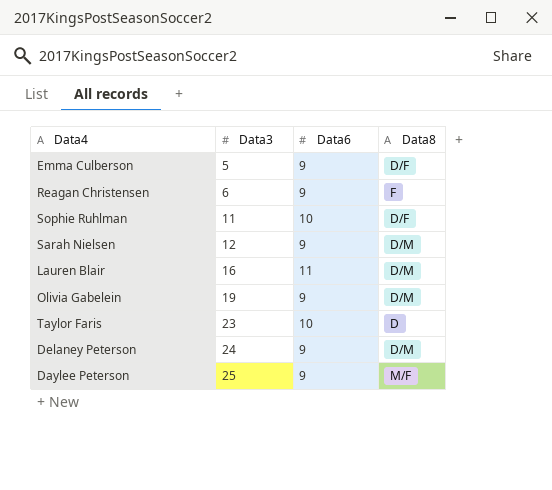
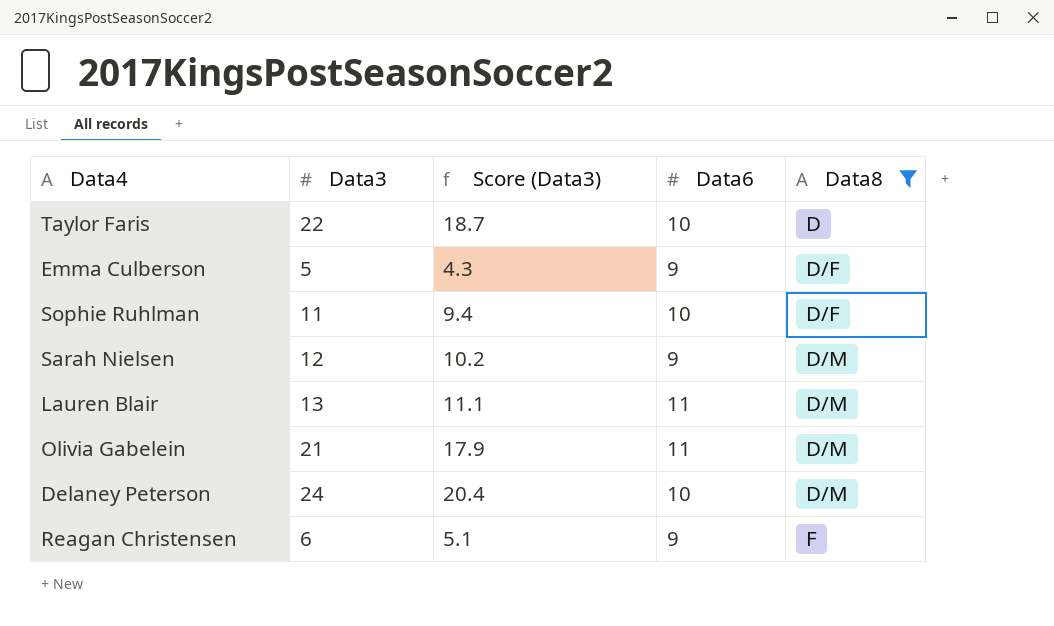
filter: none -> Data8 != M/F
row order: Data3 ascending -> Data8 ascending
column Score (Data3) | formula: none -> [Data3] * 0.85
Taylor Faris | Data3: 23 -> 22
Lauren Blair | Data3: 16 -> 13
Olivia Gabelein | Data3: 19 -> 21
Olivia Gabelein | Data6: 9 -> 11
Delaney Peterson | Data6: 9 -> 10

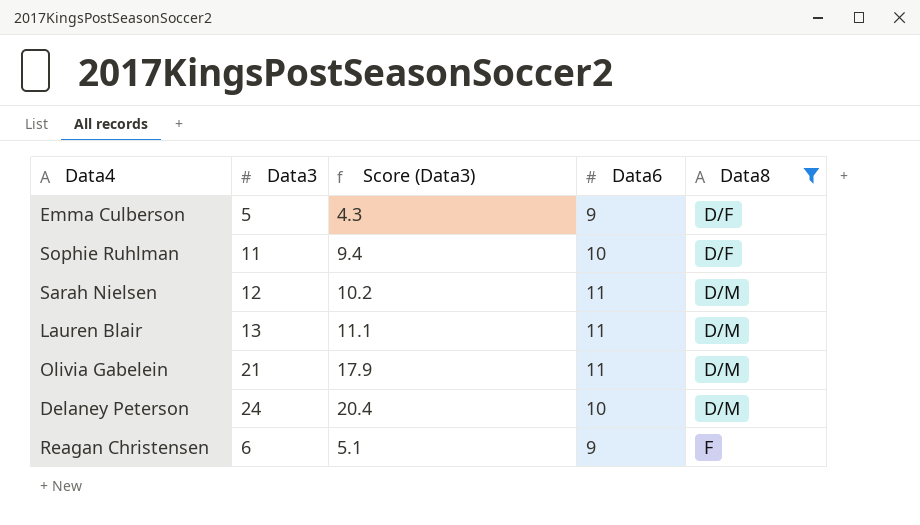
row Taylor Faris: 22 | 18.7 | 10 | D -> none
Sarah Nielsen | Data6: 9 -> 11

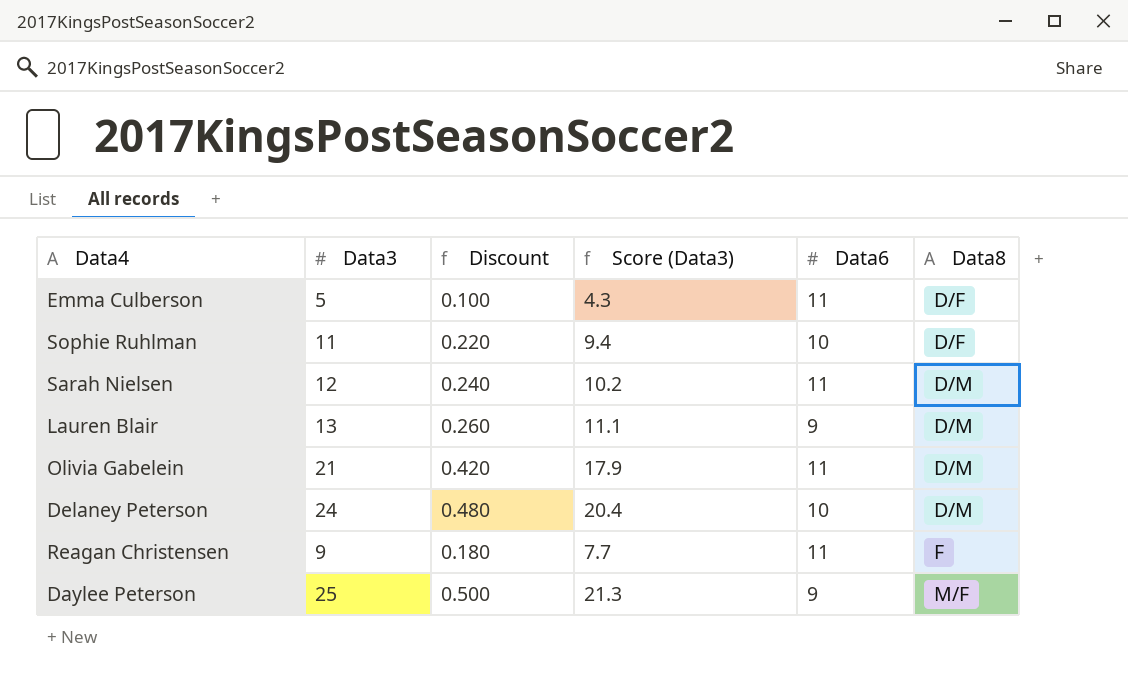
filter: Data8 != M/F -> none
column Discount | formula: none -> [Data3] * 0.02
Emma Culberson | Data6: 9 -> 11
Lauren Blair | Data6: 11 -> 9
Reagan Christensen | Data3: 6 -> 9
Reagan Christensen | Score (Data3): 5.1 -> 7.7
Reagan Christensen | Data6: 9 -> 11

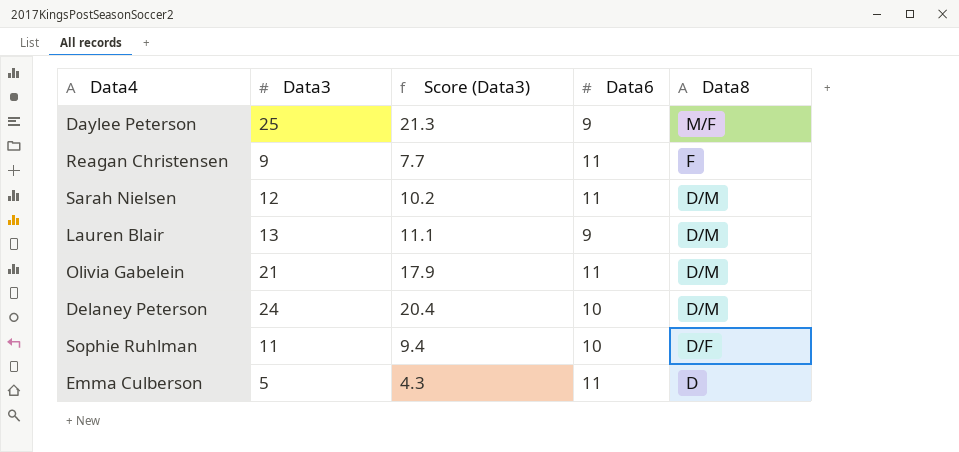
row order: Data8 ascending -> Data8 descending
column Discount | formula: [Data3] * 0.02 -> none
Emma Culberson | Data8: D/F -> D

